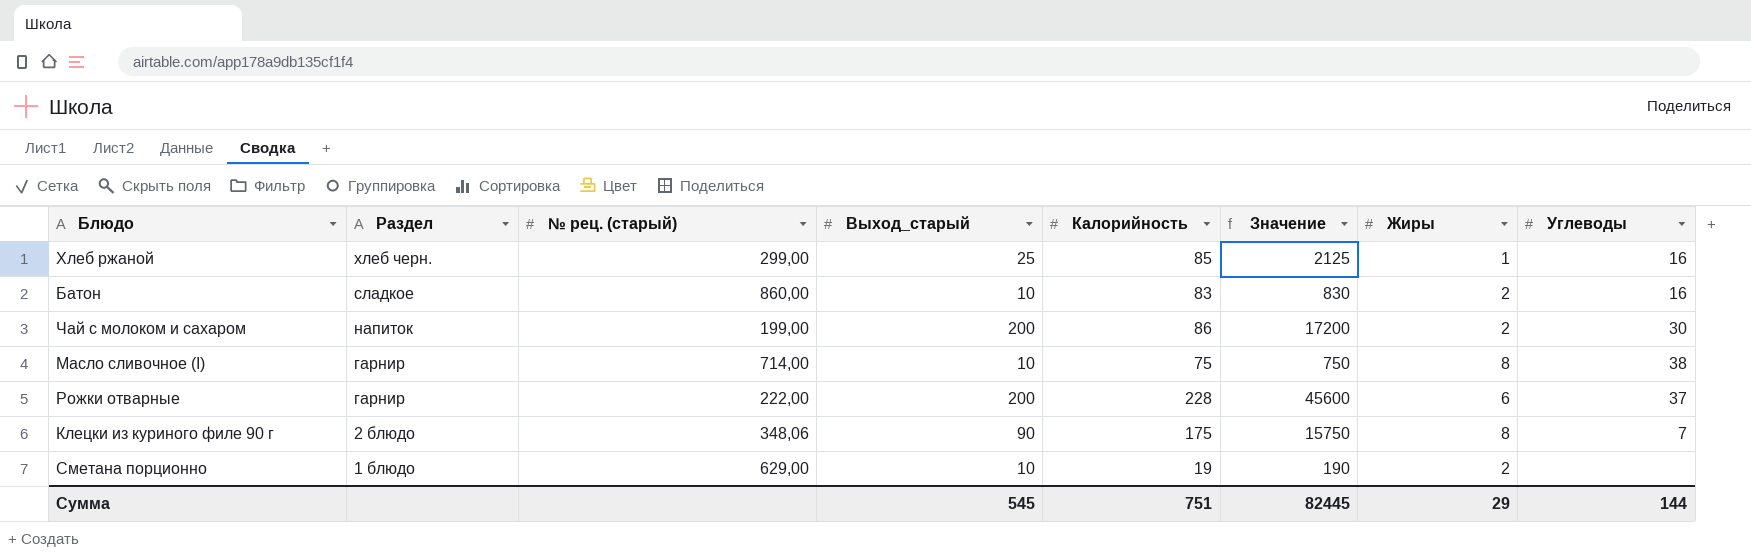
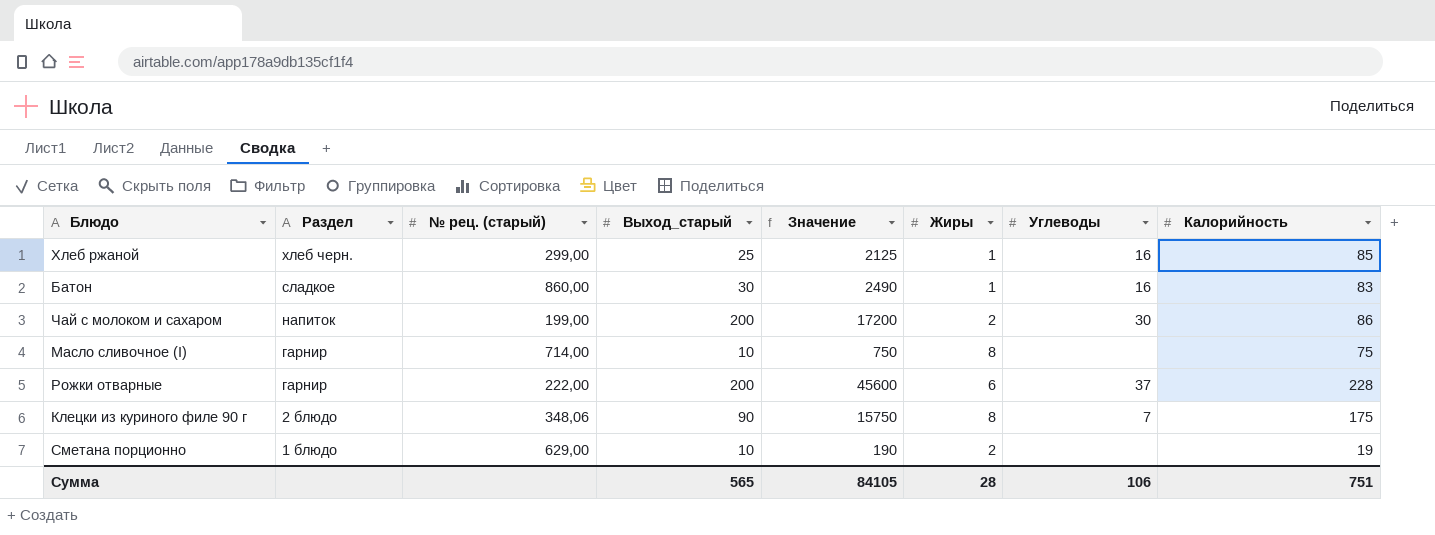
column Калорийность | position: 5 -> 8
Батон | Выход_старый: 10 -> 30
Батон | Значение: 830 -> 2490
Батон | Жиры: 2 -> 1
Масло сливочное (I) | Углеводы: 38 -> none
Сумма | Выход_старый: 545 -> 565
Сумма | Значение: 82445 -> 84105
Сумма | Жиры: 29 -> 28
Сумма | Углеводы: 144 -> 106

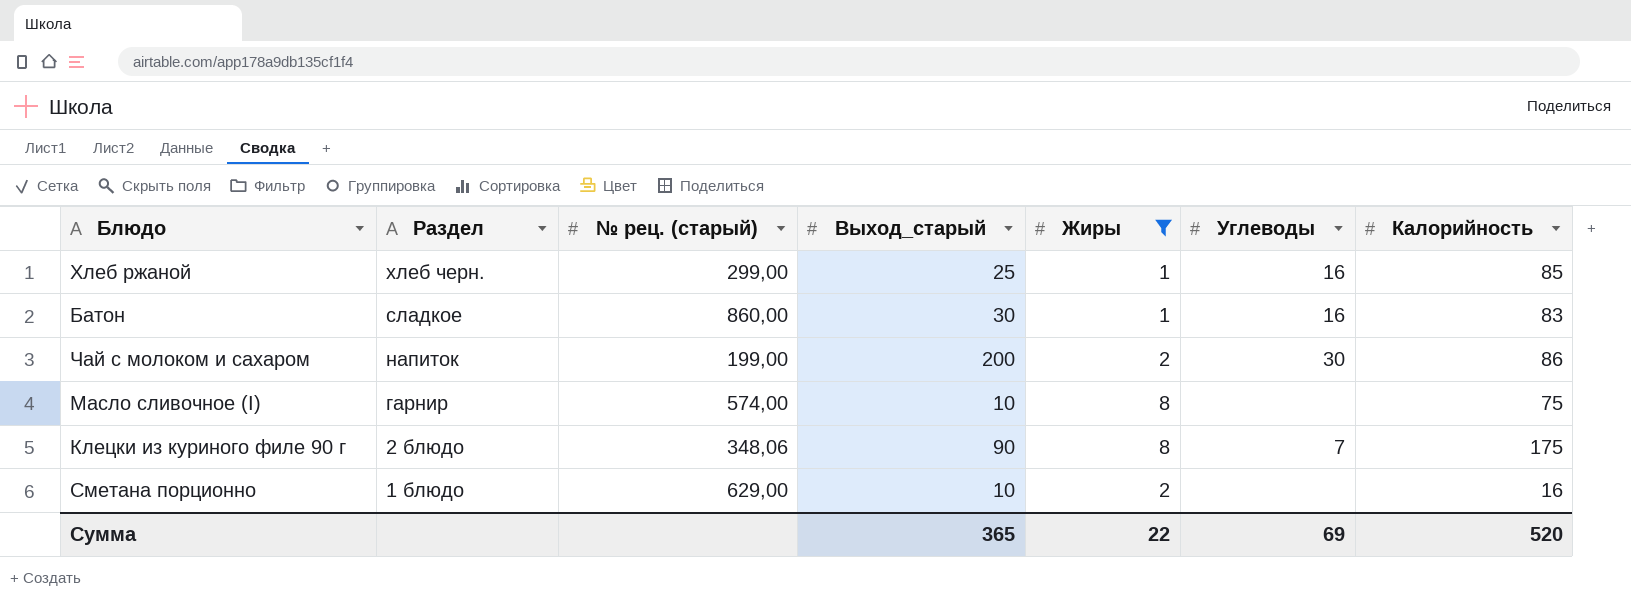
filter: none -> Жиры != 6
column Значение | formula: [Выход_старый] * [Калорийность] -> none
Масло сливочное (I) | № рец. (старый): 714,00 -> 574,00
Сметана порционно | Калорийность: 19 -> 16
Сумма | Выход_старый: 565 -> 365
Сумма | Жиры: 28 -> 22
Сумма | Углеводы: 106 -> 69
Сумма | Калорийность: 751 -> 520

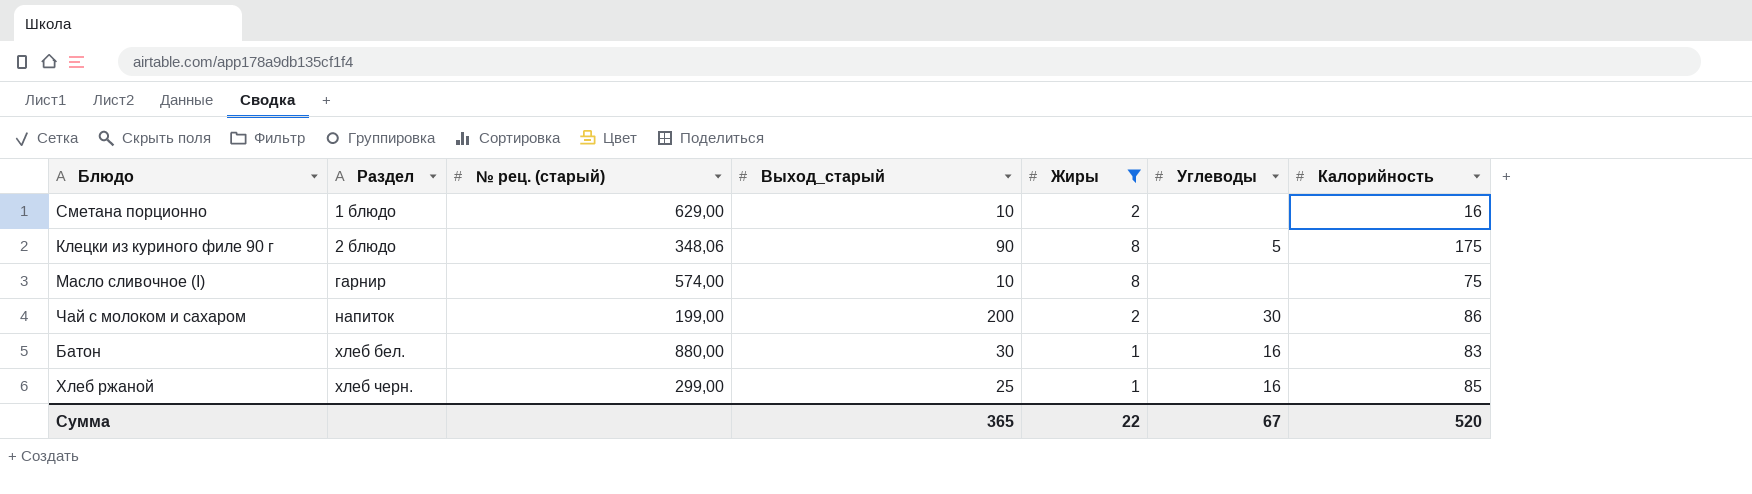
row order: Раздел descending -> Раздел ascending
Клецки из куриного филе 90 г | Углеводы: 7 -> 5
Батон | Раздел: сладкое -> хлеб бел.
Батон | № рец. (старый): 860,00 -> 880,00
Сумма | Углеводы: 69 -> 67

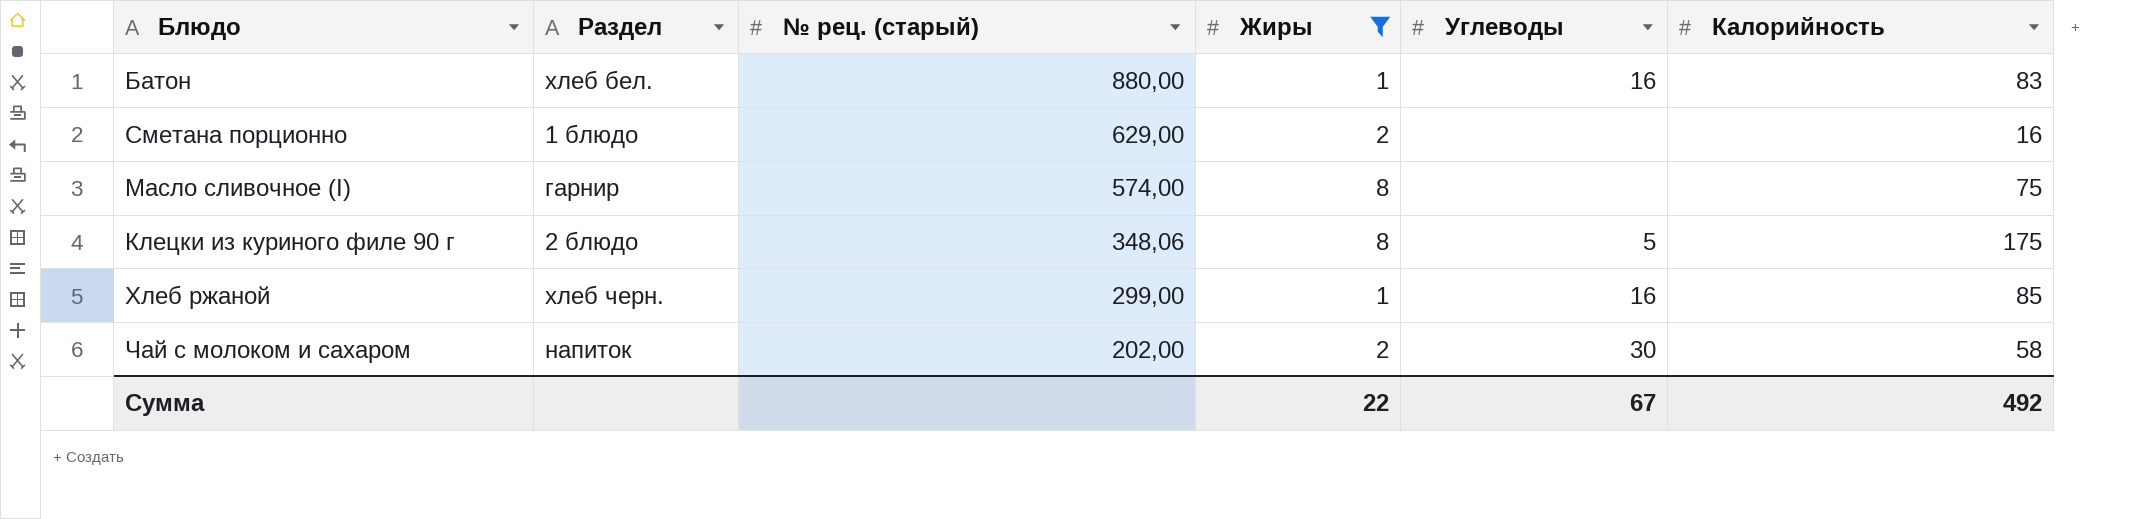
row order: Раздел ascending -> № рец. (старый) descending
column Выход_старый | position: 4 -> none
Чай с молоком и сахаром | № рец. (старый): 199,00 -> 202,00
Чай с молоком и сахаром | Калорийность: 86 -> 58
Сумма | Калорийность: 520 -> 492

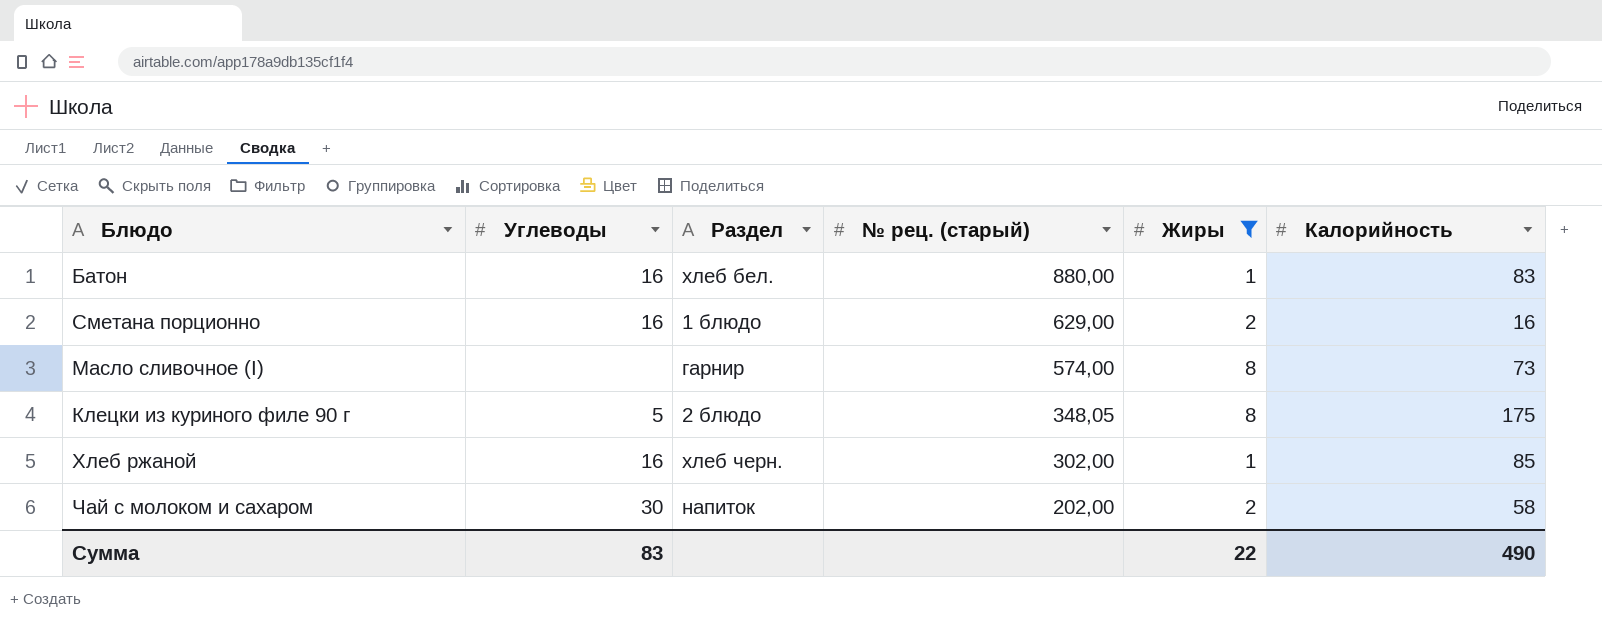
column Углеводы | position: 5 -> 2
Сметана порционно | Углеводы: none -> 16
Масло сливочное (I) | Калорийность: 75 -> 73
Клецки из куриного филе 90 г | № рец. (старый): 348,06 -> 348,05
Хлеб ржаной | № рец. (старый): 299,00 -> 302,00
Сумма | Углеводы: 67 -> 83
Сумма | Калорийность: 492 -> 490

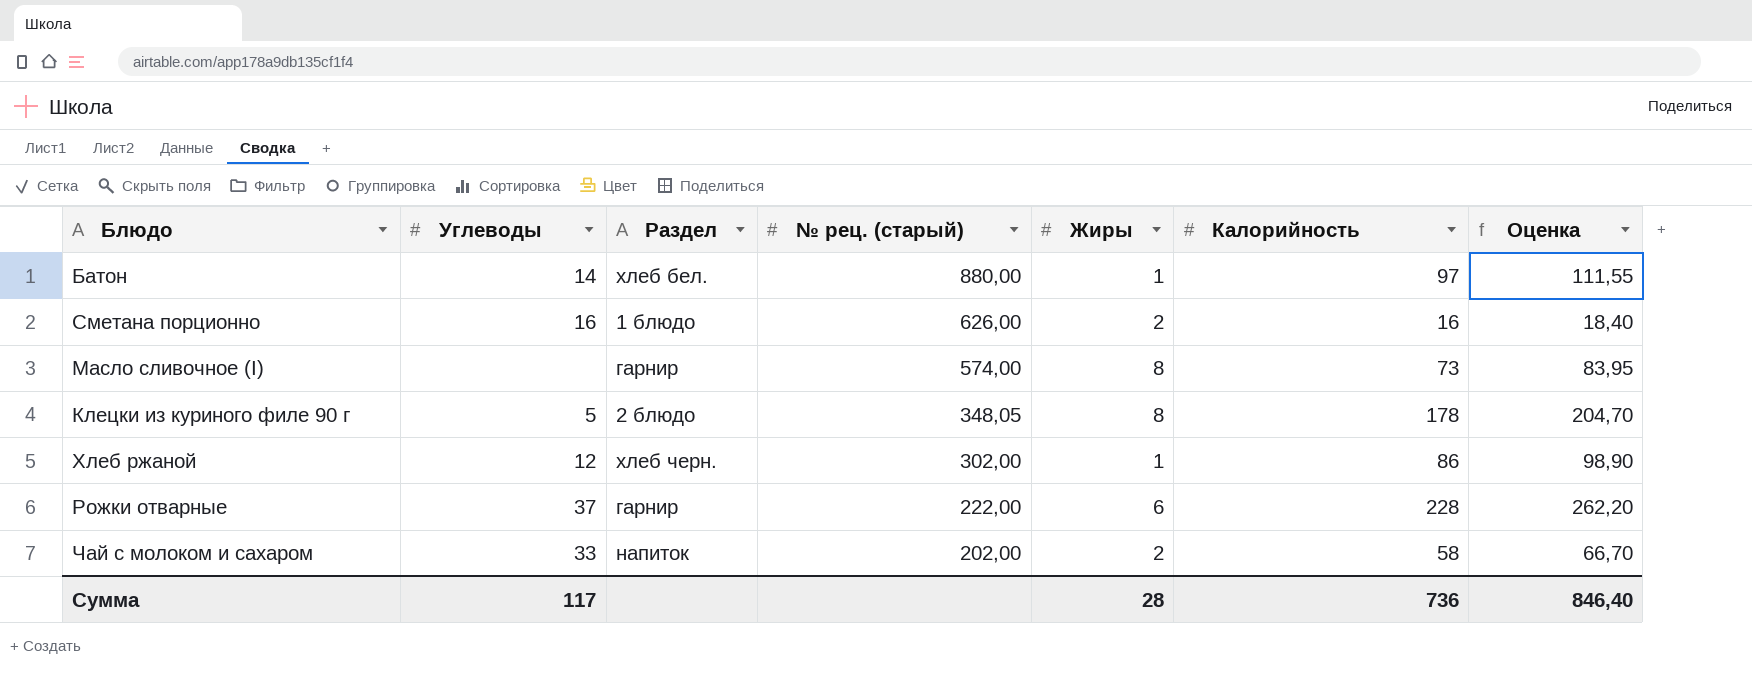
filter: Жиры != 6 -> none
column Оценка | formula: none -> [Калорийность] * 1,15
Батон | Углеводы: 16 -> 14
Батон | Калорийность: 83 -> 97
Сметана порционно | № рец. (старый): 629,00 -> 626,00
Клецки из куриного филе 90 г | Калорийность: 175 -> 178
Хлеб ржаной | Углеводы: 16 -> 12
Хлеб ржаной | Калорийность: 85 -> 86
Чай с молоком и сахаром | Углеводы: 30 -> 33
Сумма | Углеводы: 83 -> 117
Сумма | Жиры: 22 -> 28
Сумма | Калорийность: 490 -> 736

